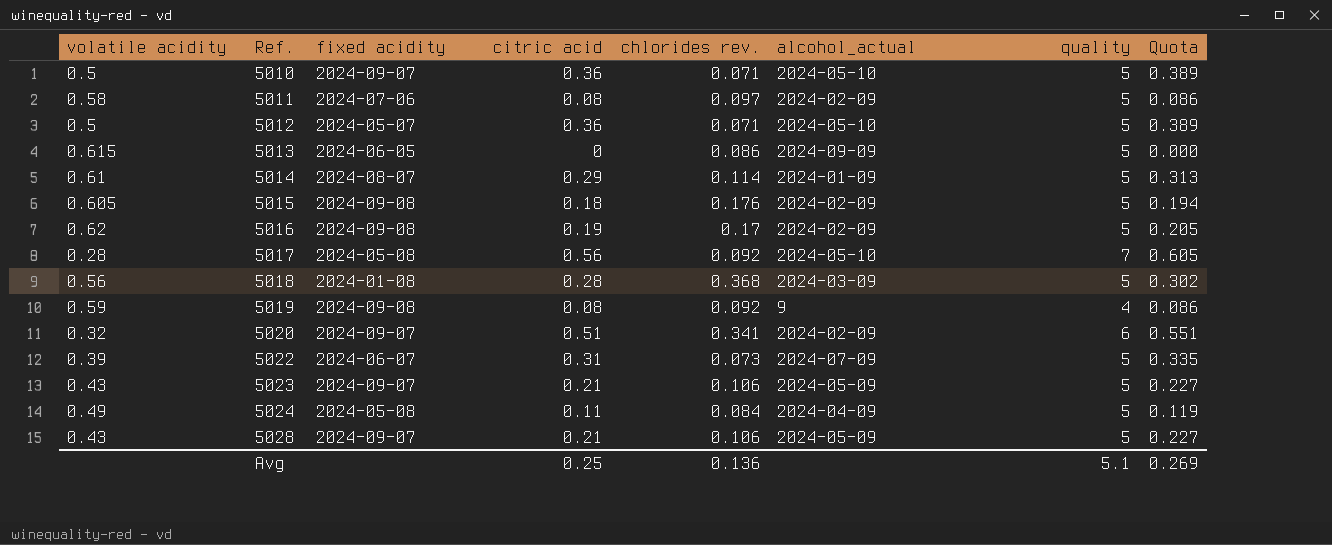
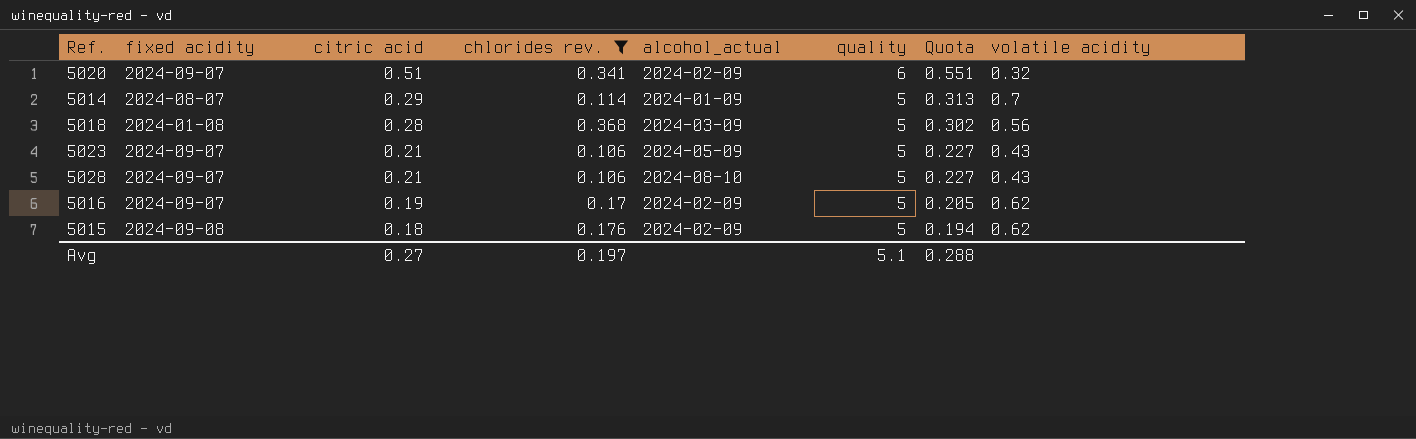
filter: none -> chlorides rev. >= 0.106
row order: Ref. ascending -> citric acid descending
column volatile acidity | position: 1 -> 8
5014 | volatile acidity: 0.61 -> 0.7
5028 | alcohol_actual: 2024-05-09 -> 2024-08-10
5016 | fixed acidity: 2024-09-08 -> 2024-09-07
5015 | volatile acidity: 0.605 -> 0.62
Avg | citric acid: 0.25 -> 0.27
Avg | chlorides rev.: 0.136 -> 0.197
Avg | Quota: 0.269 -> 0.288

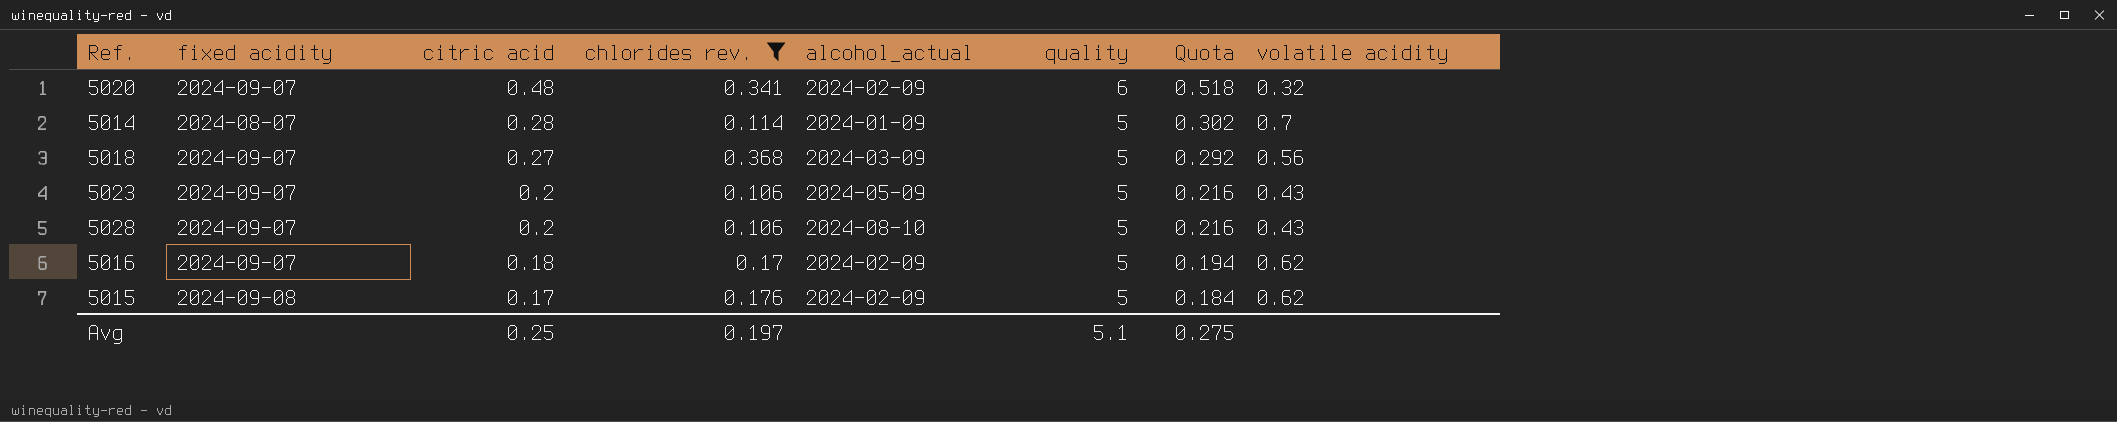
5020 | citric acid: 0.51 -> 0.48
5020 | Quota: 0.551 -> 0.518
5014 | citric acid: 0.29 -> 0.28
5014 | Quota: 0.313 -> 0.302
5018 | fixed acidity: 2024-01-08 -> 2024-09-07
5018 | citric acid: 0.28 -> 0.27
5018 | Quota: 0.302 -> 0.292
5023 | citric acid: 0.21 -> 0.2
5023 | Quota: 0.227 -> 0.216
5028 | citric acid: 0.21 -> 0.2
5028 | Quota: 0.227 -> 0.216
5016 | citric acid: 0.19 -> 0.18
5016 | Quota: 0.205 -> 0.194
5015 | citric acid: 0.18 -> 0.17
5015 | Quota: 0.194 -> 0.184
Avg | citric acid: 0.27 -> 0.25
Avg | Quota: 0.288 -> 0.275

